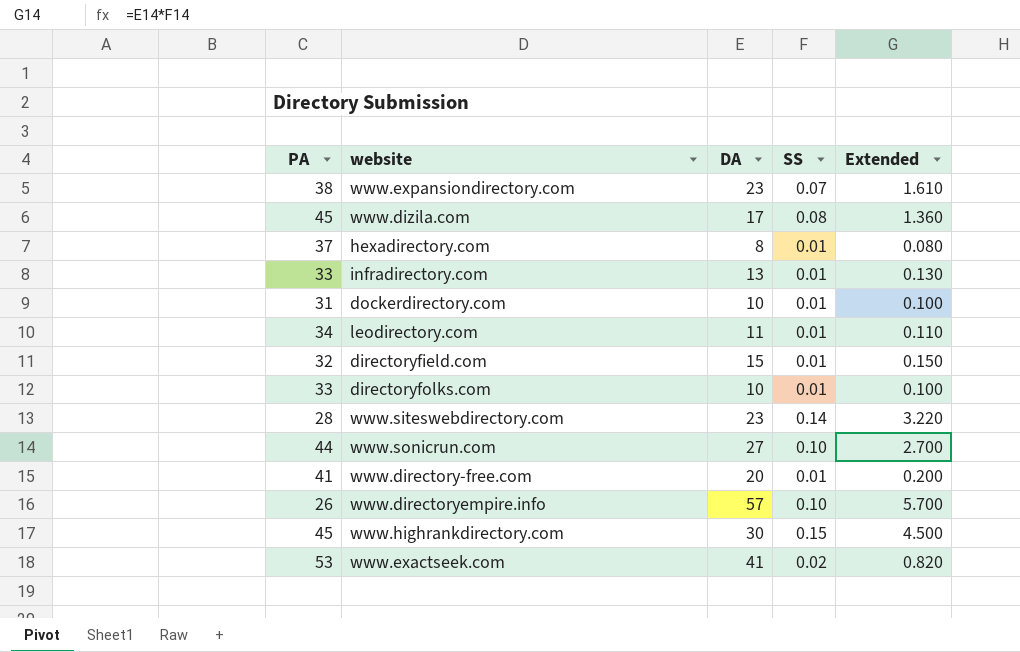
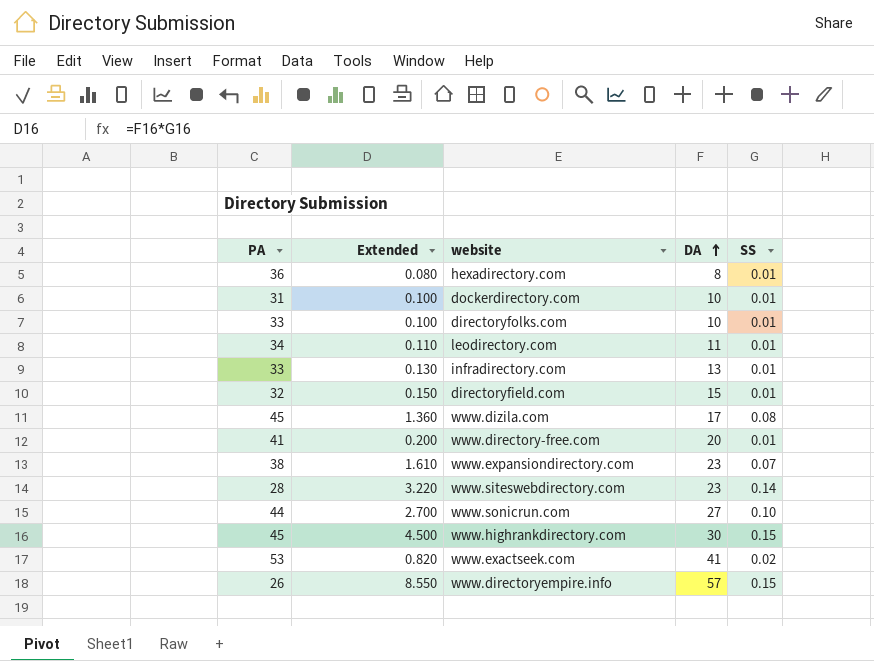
row order: none -> DA ascending
column Extended | position: 5 -> 2
hexadirectory.com | PA: 37 -> 36
www.directoryempire.info | Extended: 5.700 -> 8.550
www.directoryempire.info | SS: 0.10 -> 0.15

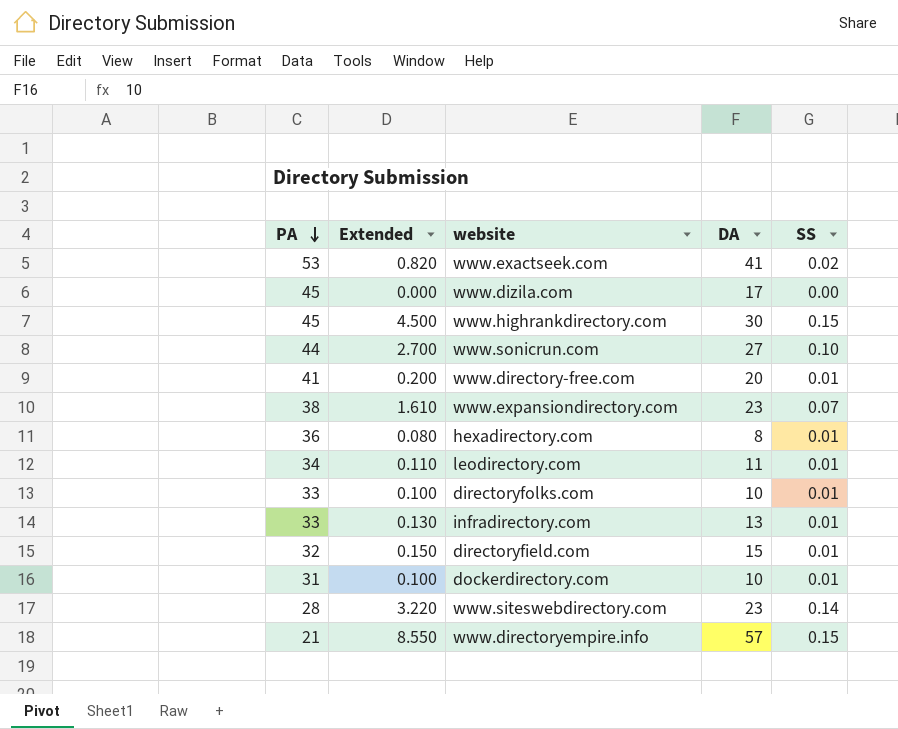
row order: DA ascending -> PA descending
www.dizila.com | Extended: 1.360 -> 0.000
www.dizila.com | SS: 0.08 -> 0.00
www.directoryempire.info | PA: 26 -> 21

